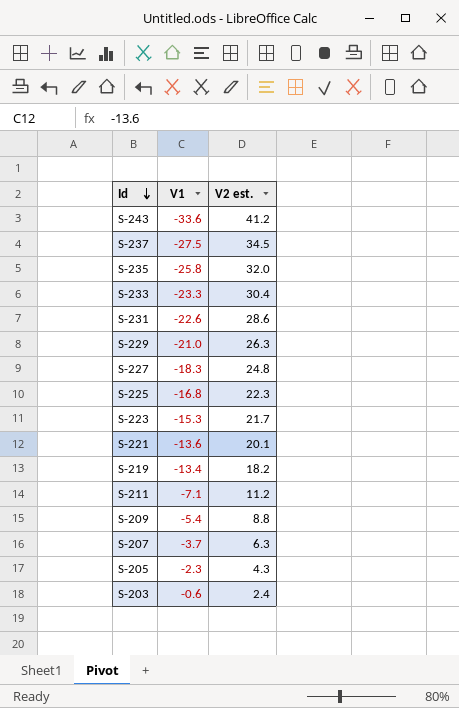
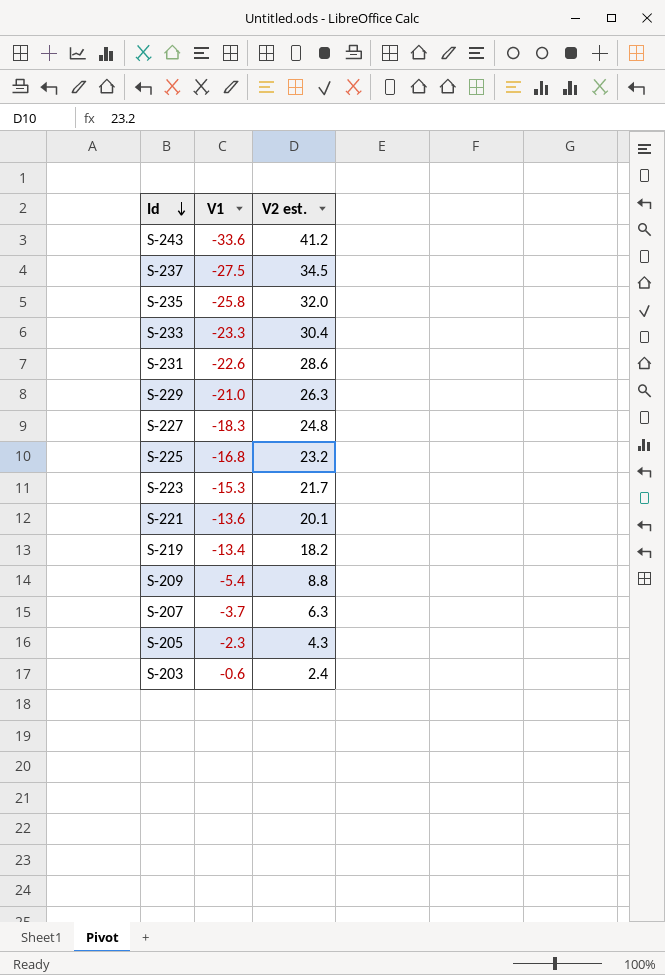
row S-211: -7.1 | 11.2 -> none
S-225 | V2 est.: 22.3 -> 23.2

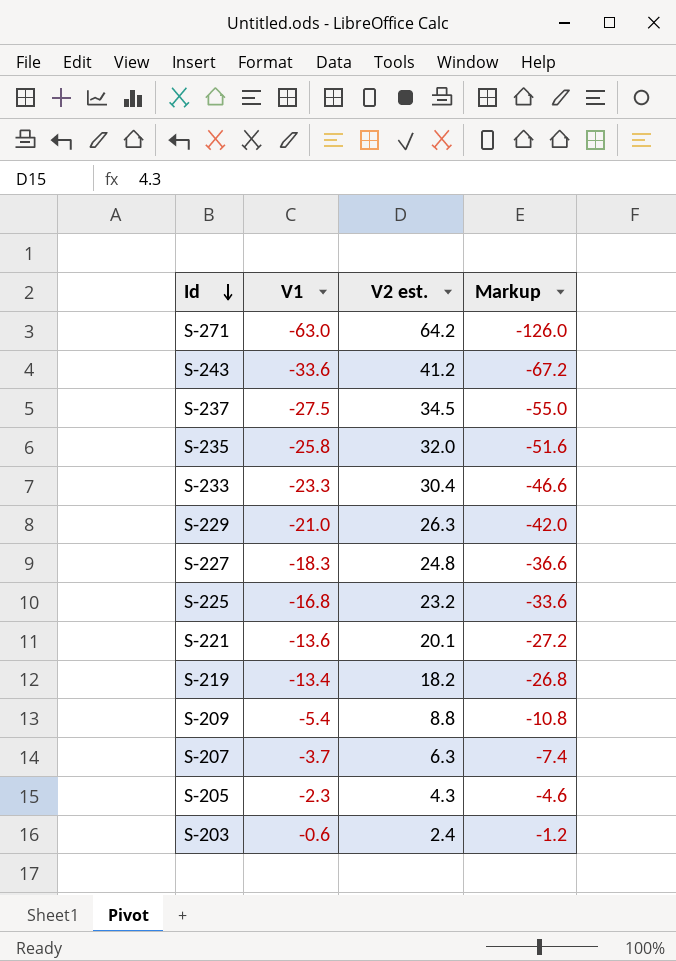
column Markup | formula: none -> [V1] * 2
row S-231: -22.6 | 28.6 -> none
row S-223: -15.3 | 21.7 -> none
row S-271: none -> -63.0 | 64.2 | -126.0

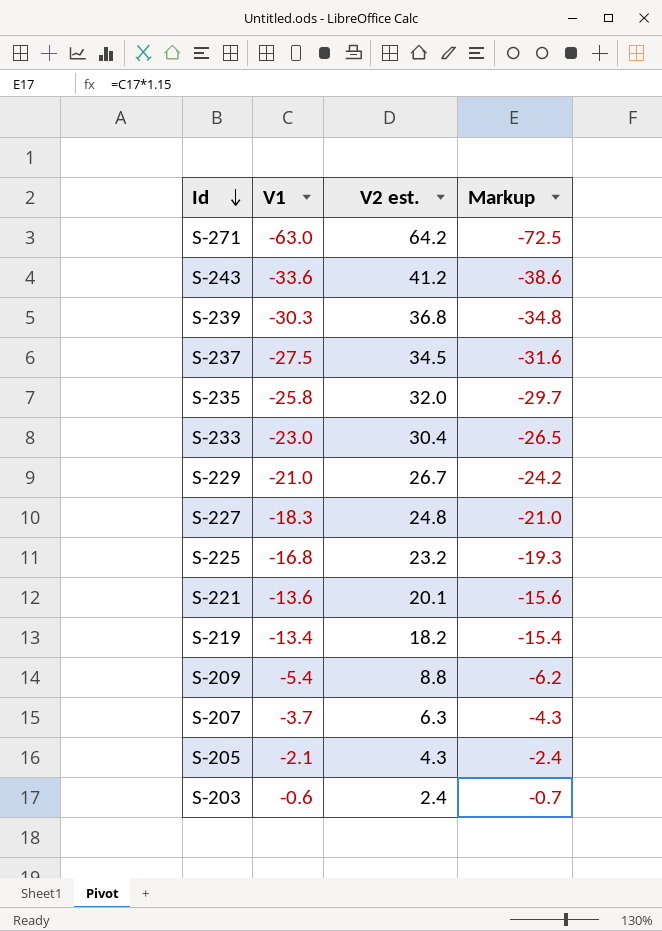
column Markup | formula: [V1] * 2 -> [V1] * 1.15
row S-239: none -> -30.3 | 36.8 | -34.8
S-233 | V1: -23.3 -> -23.0
S-229 | V2 est.: 26.3 -> 26.7
S-205 | V1: -2.3 -> -2.1

